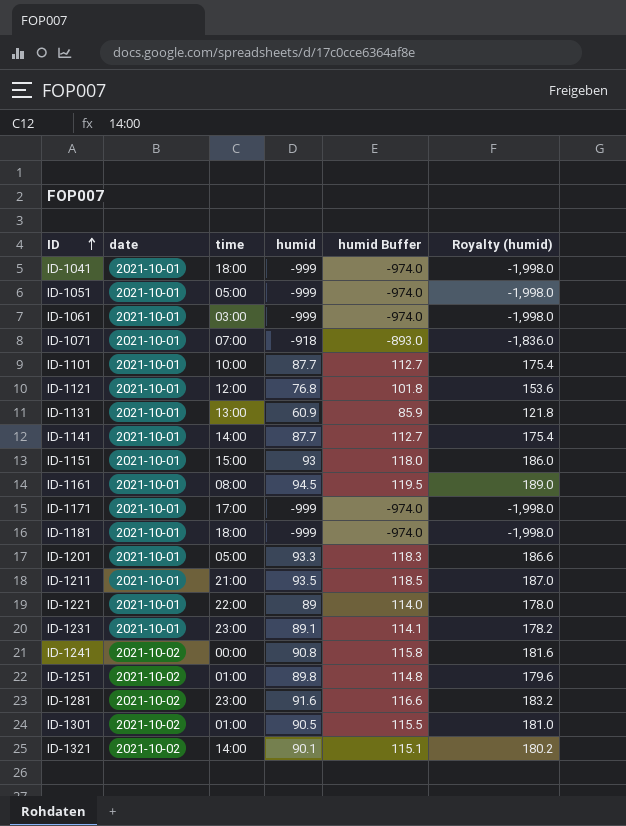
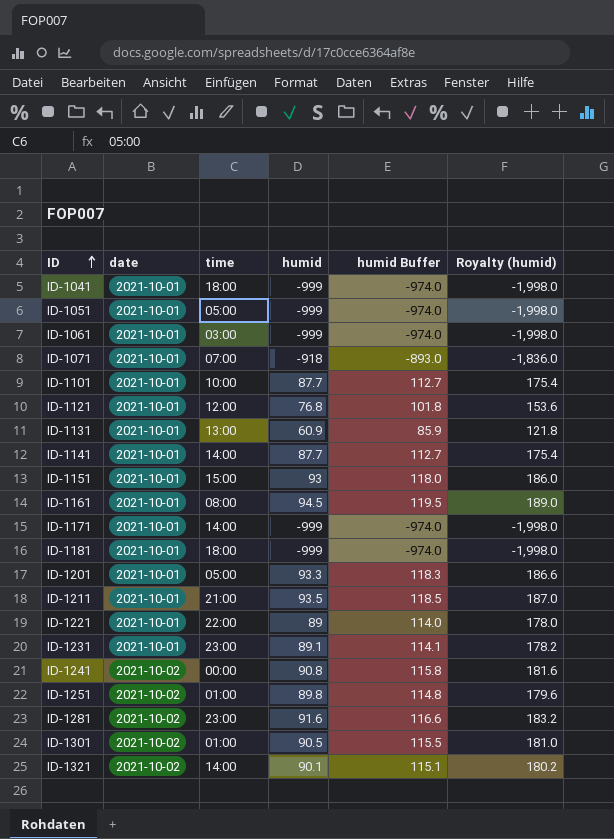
ID-1171 | time: 17:00 -> 14:00

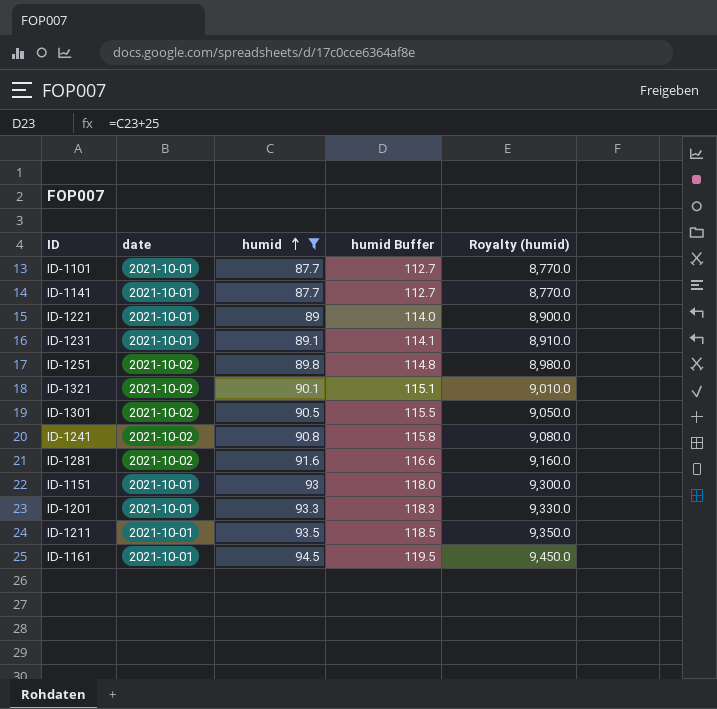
filter: none -> humid >= 87.7
row order: ID ascending -> humid ascending
column time | position: 3 -> none
column Royalty (humid) | formula: [humid] * 2 -> [humid] * 100

